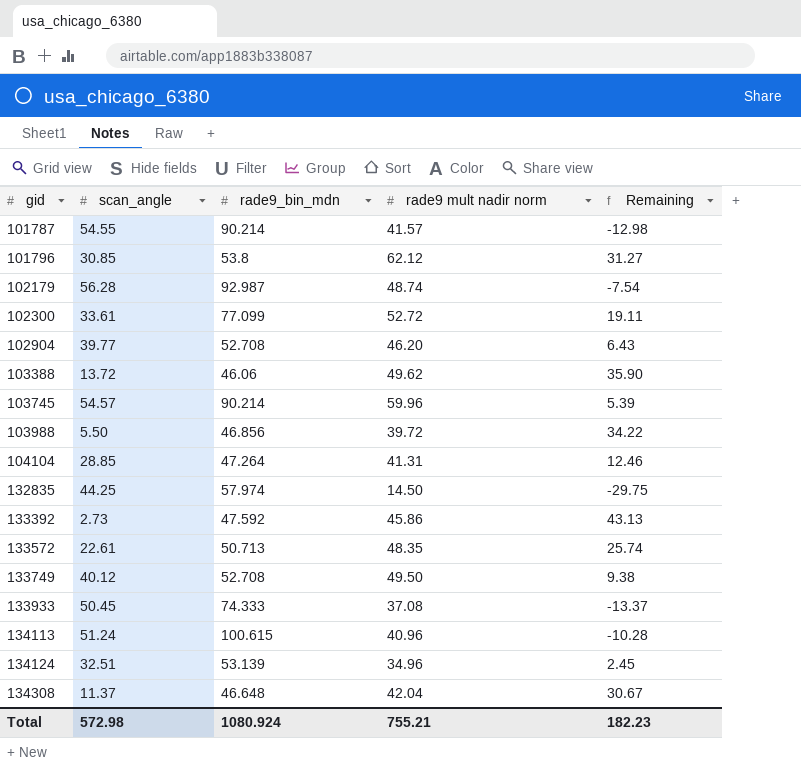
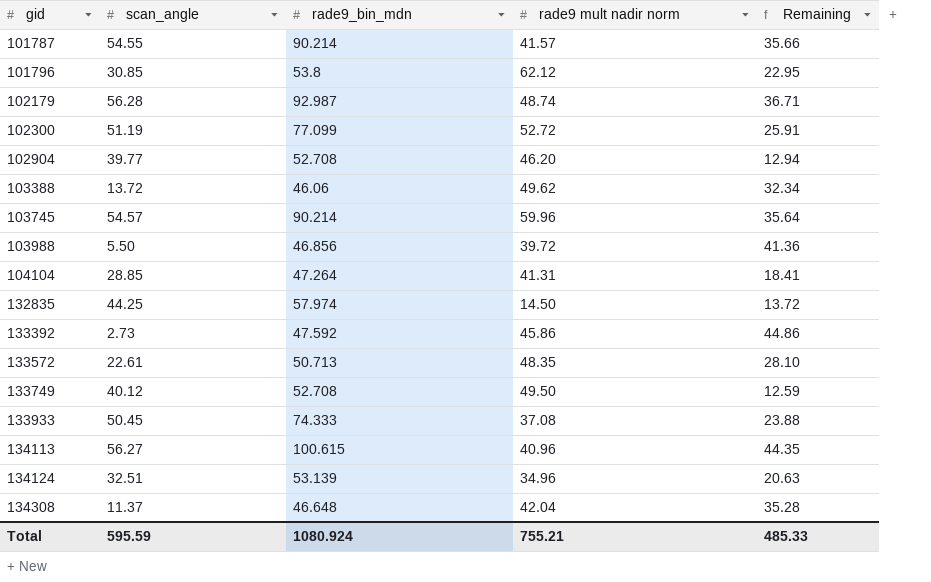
column Remaining | formula: [rade9 mult nadir norm] - [scan_angle] -> [rade9_bin_mdn] - [scan_angle]
102300 | scan_angle: 33.61 -> 51.19
134113 | scan_angle: 51.24 -> 56.27
Total | scan_angle: 572.98 -> 595.59
Total | Remaining: 182.23 -> 485.33

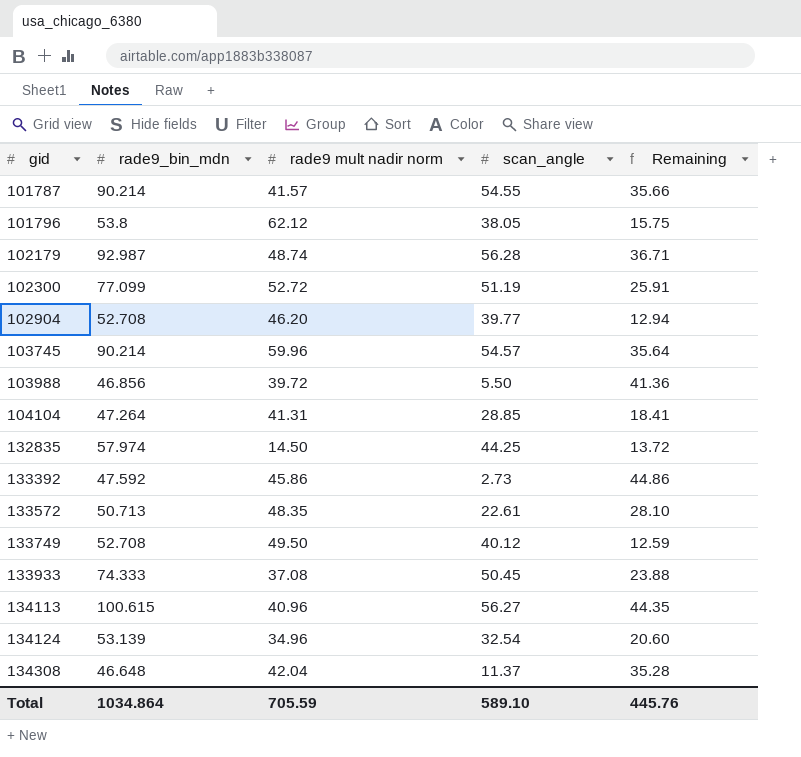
column scan_angle | position: 2 -> 4
row 103388: 13.72 | 46.06 | 49.62 | 32.34 -> none
101796 | scan_angle: 30.85 -> 38.05
101796 | Remaining: 22.95 -> 15.75
134124 | scan_angle: 32.51 -> 32.54
134124 | Remaining: 20.63 -> 20.60
Total | rade9_bin_mdn: 1080.924 -> 1034.864
Total | rade9 mult nadir norm: 755.21 -> 705.59
Total | scan_angle: 595.59 -> 589.10
Total | Remaining: 485.33 -> 445.76

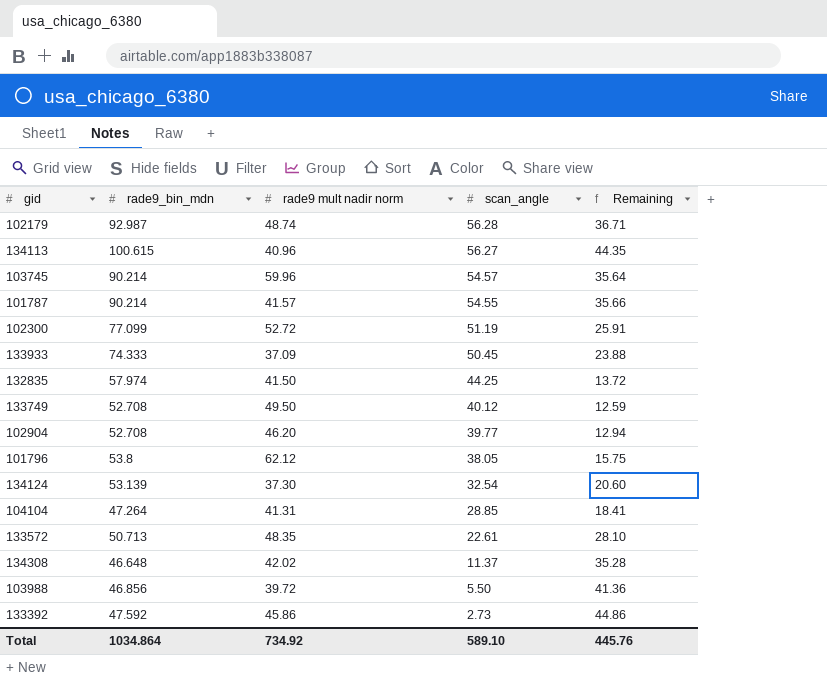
row order: gid ascending -> scan_angle descending
133933 | rade9 mult nadir norm: 37.08 -> 37.09
132835 | rade9 mult nadir norm: 14.50 -> 41.50
134124 | rade9 mult nadir norm: 34.96 -> 37.30
134308 | rade9 mult nadir norm: 42.04 -> 42.02
Total | rade9 mult nadir norm: 705.59 -> 734.92

